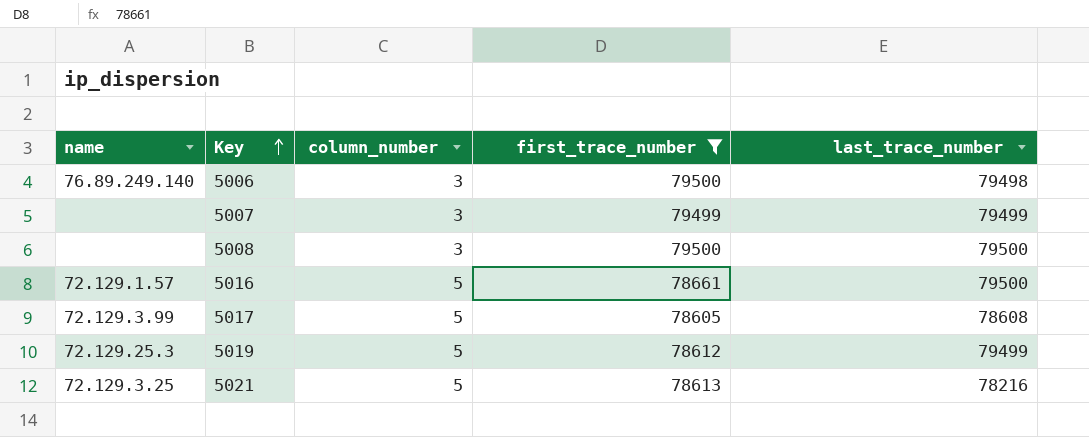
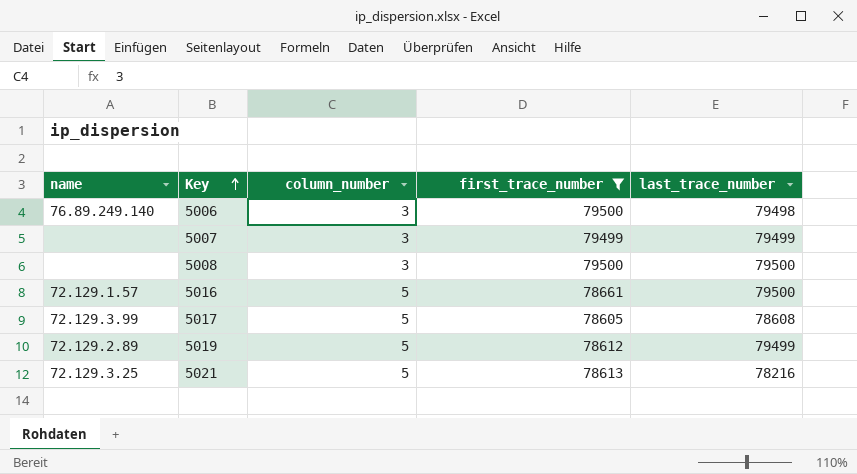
5019 | name: 72.129.25.3 -> 72.129.2.89

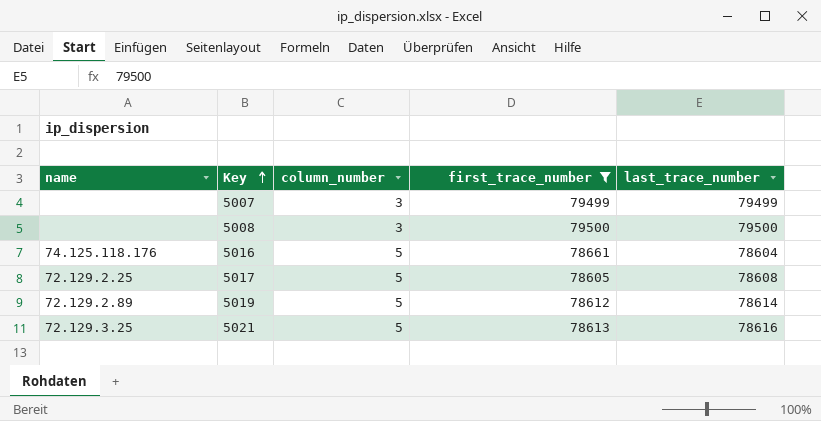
row 5006: 76.89.249.140 | 3 | 79500 | 79498 -> none
5016 | name: 72.129.1.57 -> 74.125.118.176
5016 | last_trace_number: 79500 -> 78604
5017 | name: 72.129.3.99 -> 72.129.2.25
5019 | last_trace_number: 79499 -> 78614
5021 | last_trace_number: 78216 -> 78616

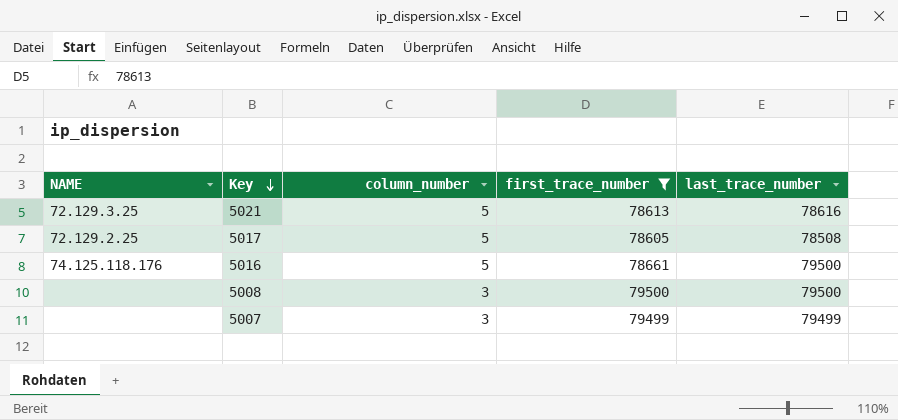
row order: Key ascending -> Key descending
column name: name -> NAME
row 5019: 72.129.2.89 | 5 | 78612 | 78614 -> none
5017 | last_trace_number: 78608 -> 78508
5016 | last_trace_number: 78604 -> 79500

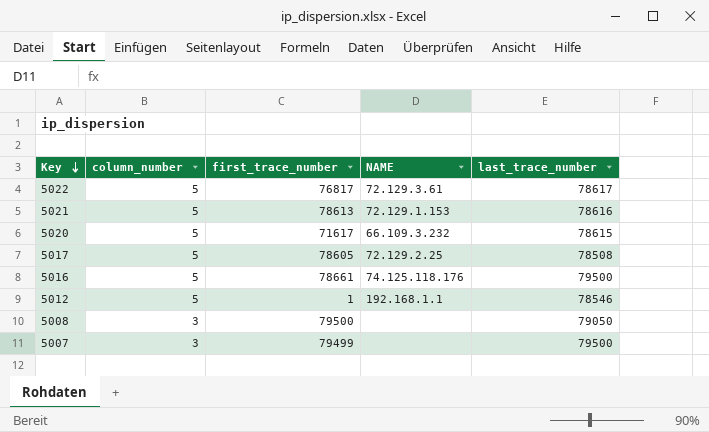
filter: first_trace_number >= 78605 -> none
column NAME | position: 1 -> 4
5021 | NAME: 72.129.3.25 -> 72.129.1.153
5008 | last_trace_number: 79500 -> 79050
5007 | last_trace_number: 79499 -> 79500

